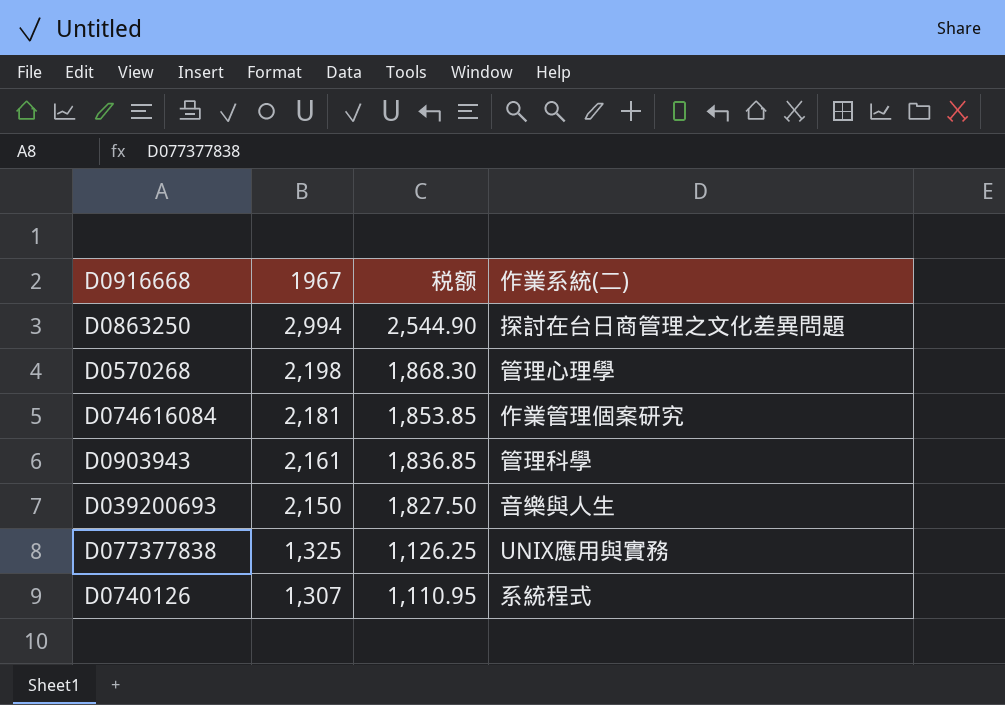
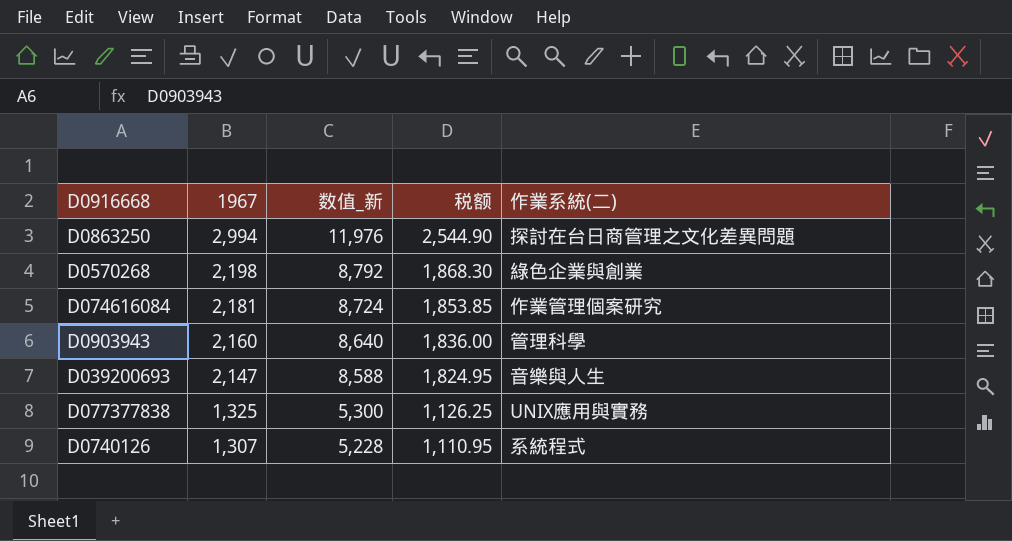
column 数值_新 | formula: none -> [1967] * 4
D0570268 | 作業系統(二): 管理心理學 -> 綠色企業與創業
D0903943 | 1967: 2,161 -> 2,160
D0903943 | 税额: 1,836.85 -> 1,836.00
D039200693 | 1967: 2,150 -> 2,147
D039200693 | 税额: 1,827.50 -> 1,824.95

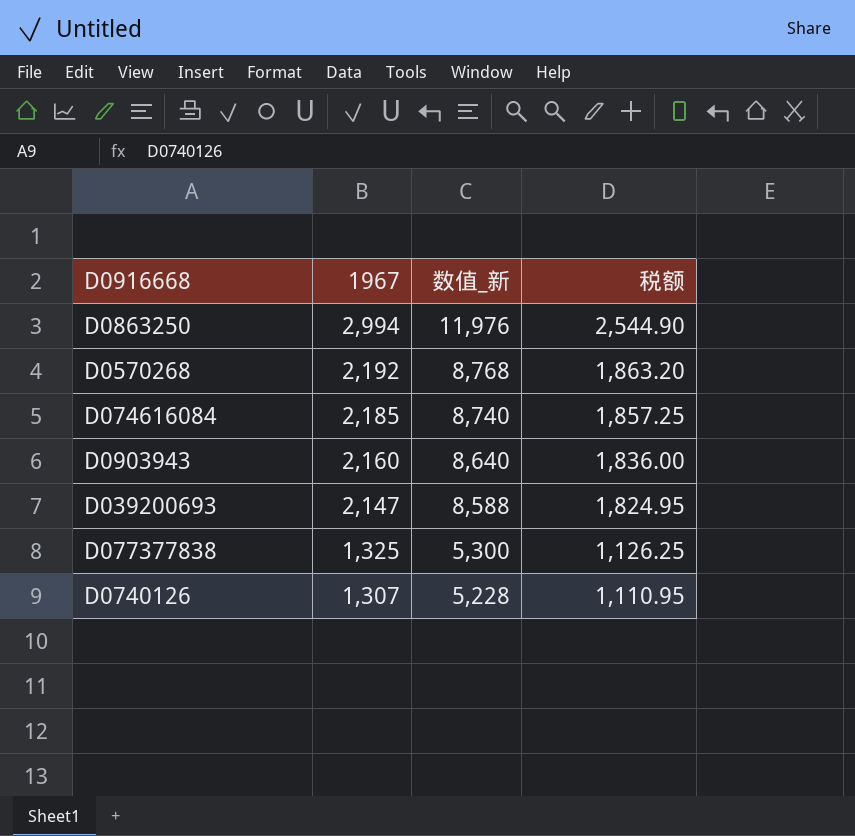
column 作業系統(二) | position: 5 -> none
D0570268 | 1967: 2,198 -> 2,192
D0570268 | 数值_新: 8,792 -> 8,768
D0570268 | 税额: 1,868.30 -> 1,863.20
D074616084 | 1967: 2,181 -> 2,185
D074616084 | 数值_新: 8,724 -> 8,740
D074616084 | 税额: 1,853.85 -> 1,857.25

